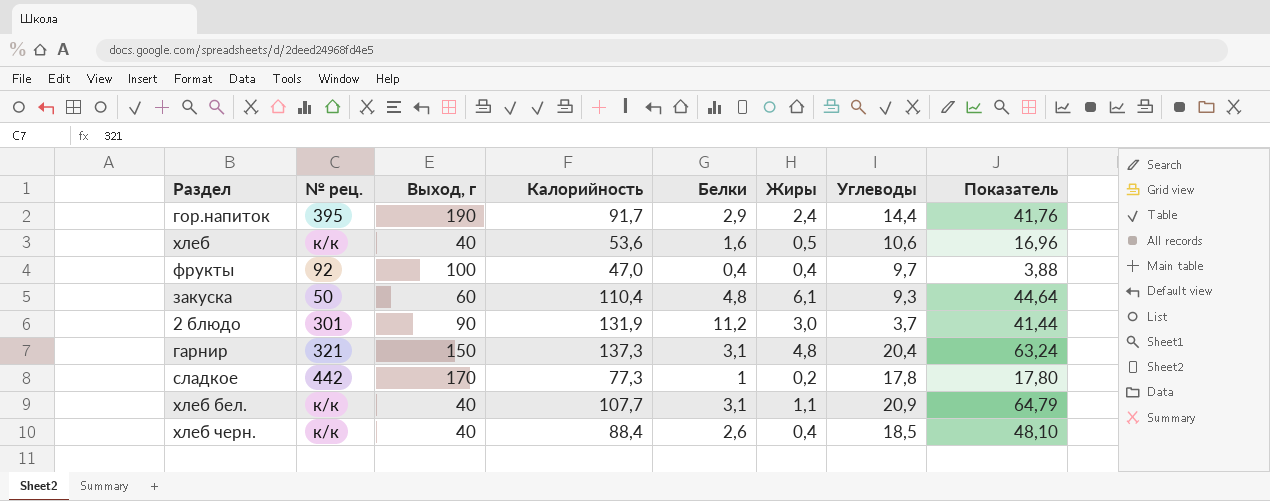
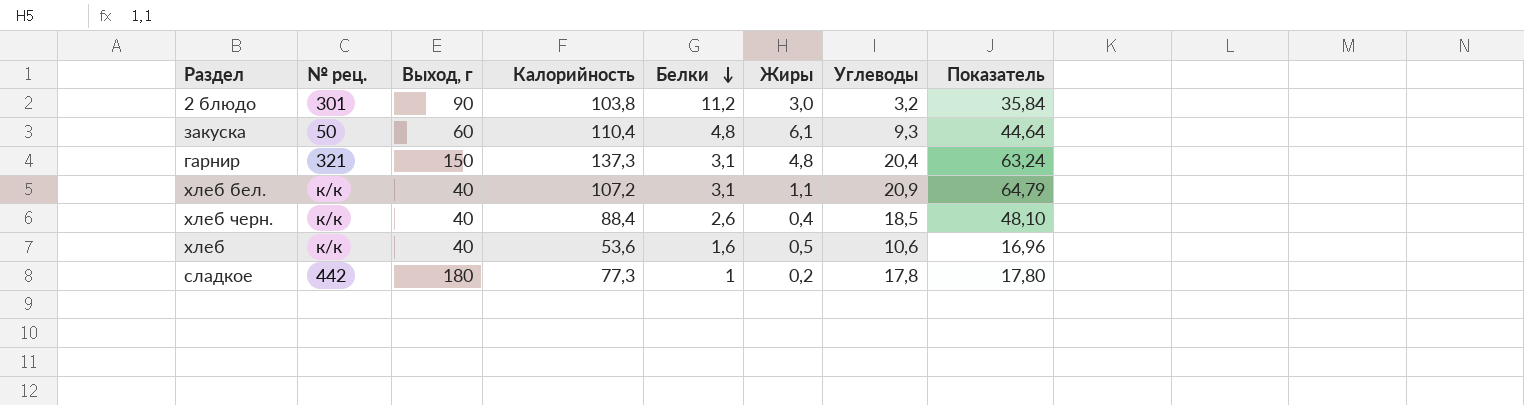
row order: none -> Белки descending
row гор.напиток: 395 | 190 | 91,7 | 2,9 | 2,4 | 14,4 | 41,76 -> none
row фрукты: 92 | 100 | 47,0 | 0,4 | 0,4 | 9,7 | 3,88 -> none
2 блюдо | Калорийность: 131,9 -> 103,8
2 блюдо | Углеводы: 3,7 -> 3,2
2 блюдо | Показатель: 41,44 -> 35,84
хлеб бел. | Калорийность: 107,7 -> 107,2
сладкое | Выход, г: 170 -> 180

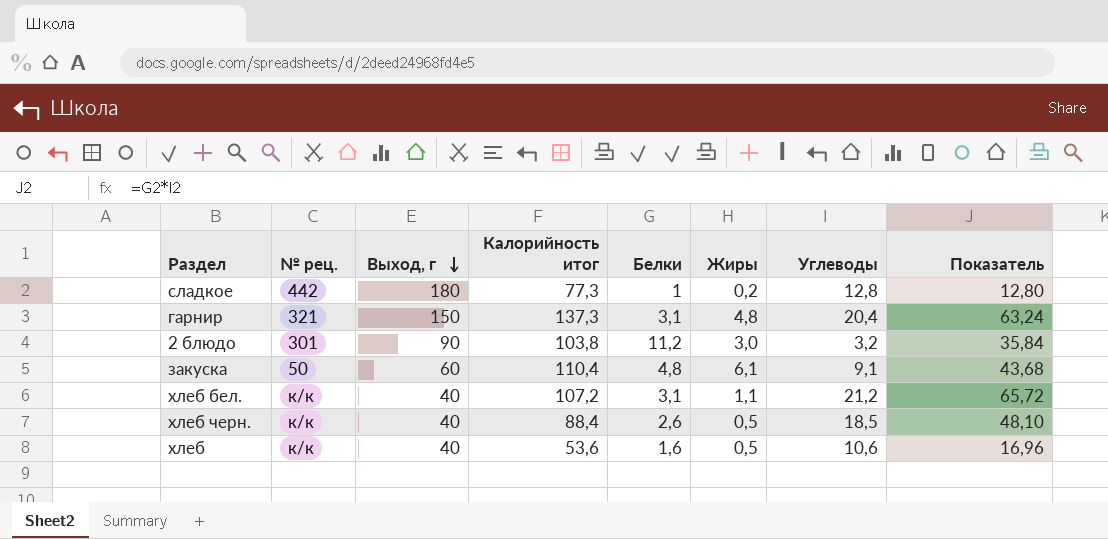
row order: Белки descending -> Выход, г descending
column name: Калорийность -> Калорийность итог
сладкое | Углеводы: 17,8 -> 12,8
сладкое | Показатель: 17,80 -> 12,80
закуска | Углеводы: 9,3 -> 9,1
закуска | Показатель: 44,64 -> 43,68
хлеб бел. | Углеводы: 20,9 -> 21,2
хлеб бел. | Показатель: 64,79 -> 65,72
хлеб черн. | Жиры: 0,4 -> 0,5

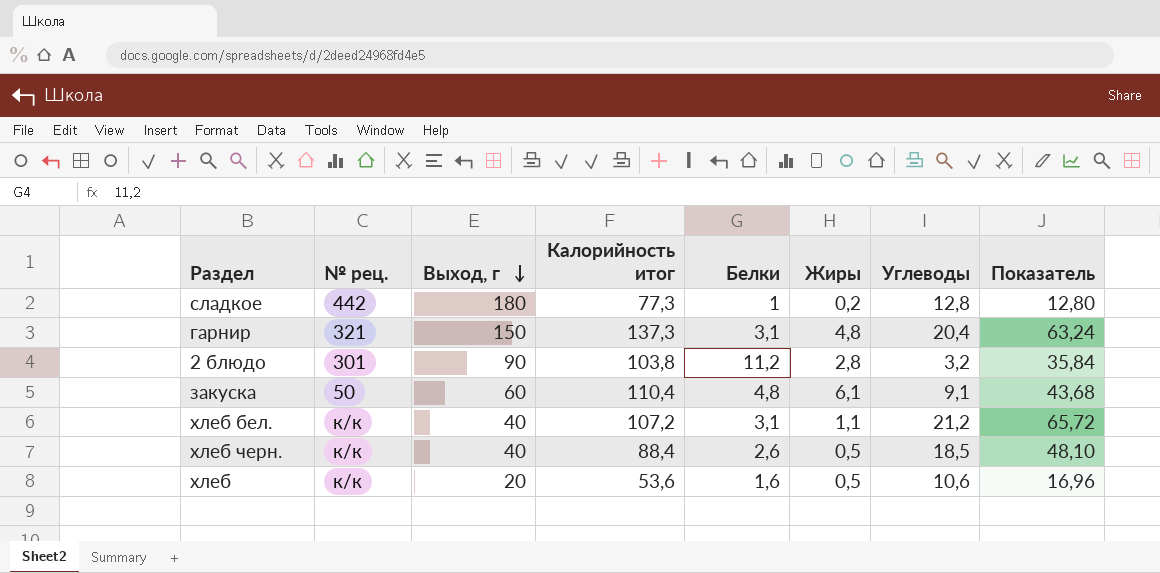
2 блюдо | Жиры: 3,0 -> 2,8
хлеб | Выход, г: 40 -> 20

